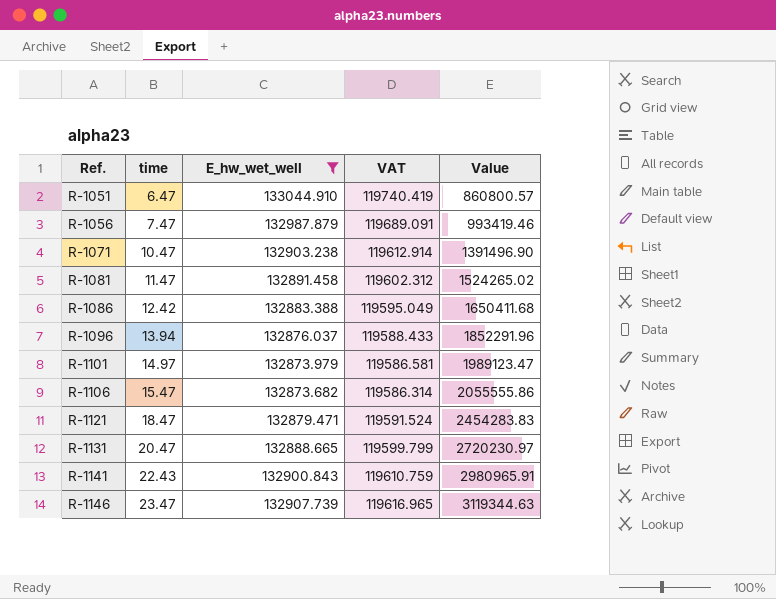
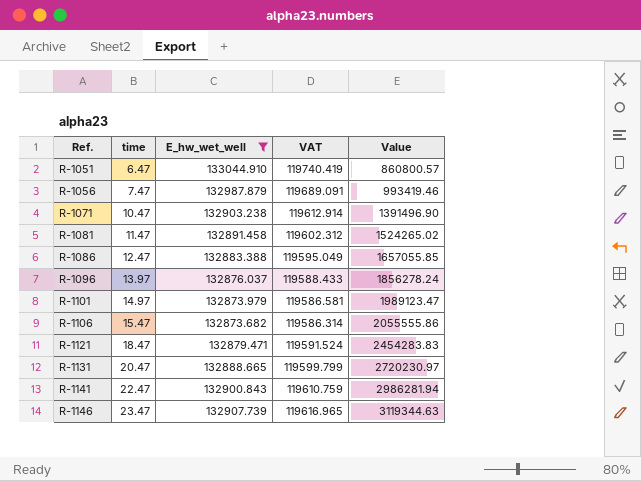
R-1086 | time: 12.42 -> 12.47
R-1086 | Value: 1650411.68 -> 1657055.85
R-1096 | time: 13.94 -> 13.97
R-1096 | Value: 1852291.96 -> 1856278.24
R-1141 | time: 22.43 -> 22.47
R-1141 | Value: 2980965.91 -> 2986281.94

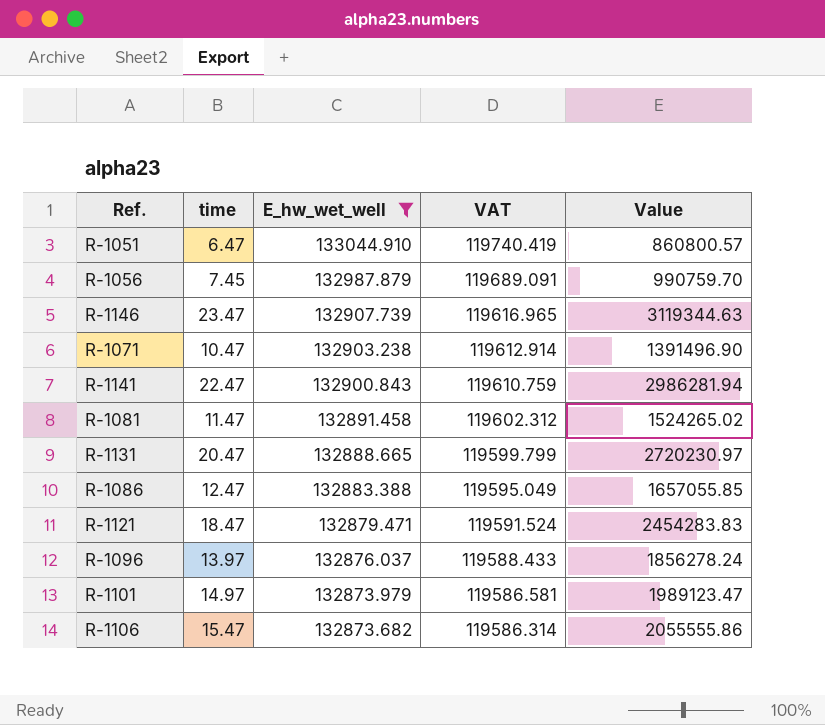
row order: Ref. ascending -> E_hw_wet_well descending
R-1056 | time: 7.47 -> 7.45
R-1056 | Value: 993419.46 -> 990759.70

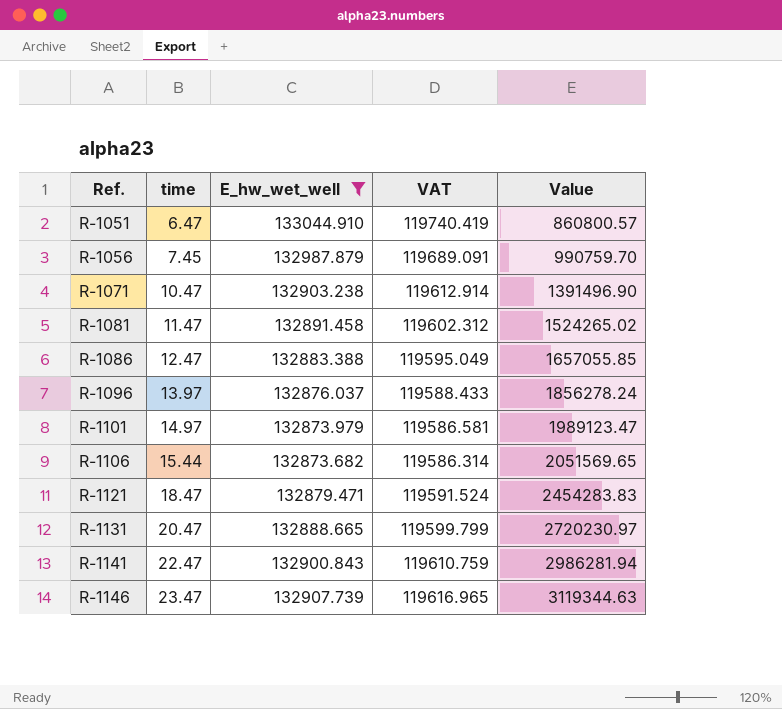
row order: E_hw_wet_well descending -> Ref. ascending
R-1106 | time: 15.47 -> 15.44
R-1106 | Value: 2055555.86 -> 2051569.65

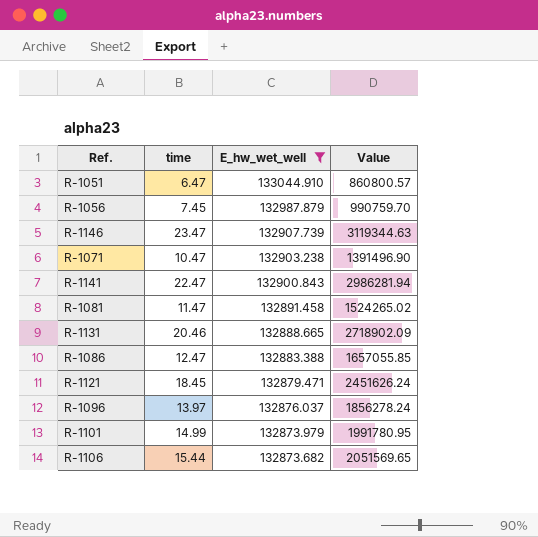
row order: Ref. ascending -> E_hw_wet_well descending
column VAT | formula: [E_hw_wet_well] * 0.9 -> none
R-1131 | time: 20.47 -> 20.46
R-1131 | Value: 2720230.97 -> 2718902.09
R-1121 | time: 18.47 -> 18.45
R-1121 | Value: 2454283.83 -> 2451626.24
R-1101 | time: 14.97 -> 14.99
R-1101 | Value: 1989123.47 -> 1991780.95

